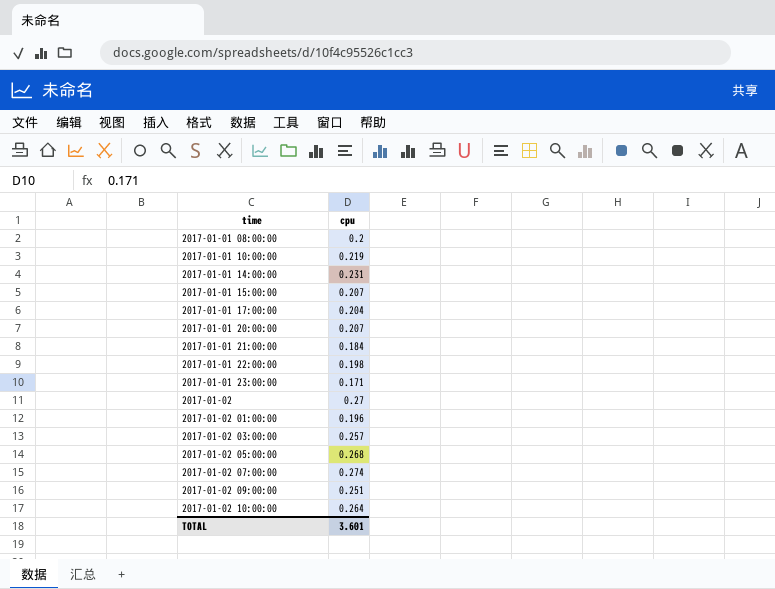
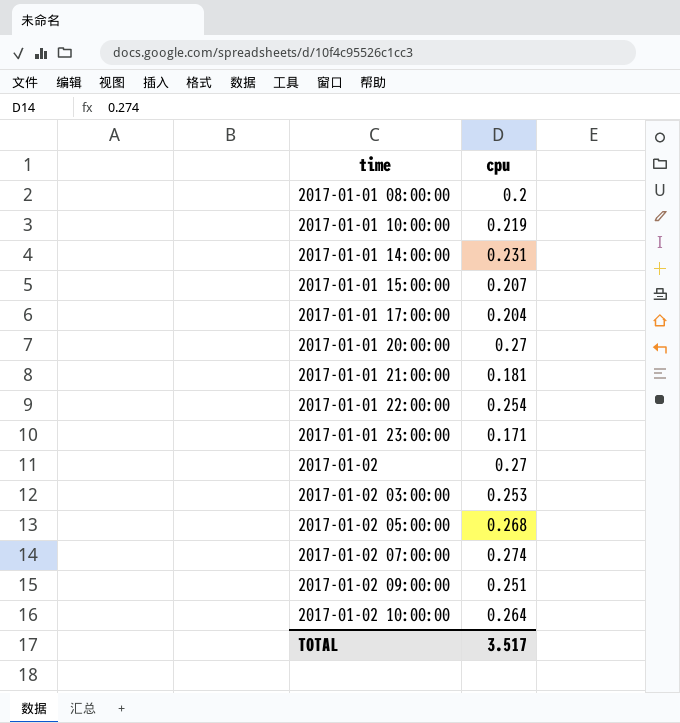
row 2017-01-02 01:00:00: 0.196 -> none
2017-01-01 20:00:00 | cpu: 0.207 -> 0.27
2017-01-01 21:00:00 | cpu: 0.184 -> 0.181
2017-01-01 22:00:00 | cpu: 0.198 -> 0.254
2017-01-02 03:00:00 | cpu: 0.257 -> 0.253
TOTAL | cpu: 3.601 -> 3.517

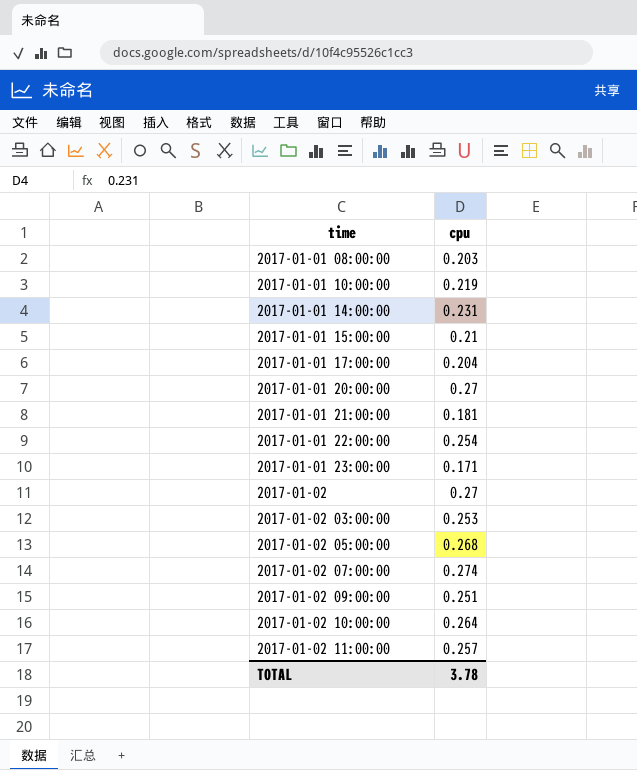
2017-01-01 08:00:00 | cpu: 0.2 -> 0.203
2017-01-01 15:00:00 | cpu: 0.207 -> 0.21
row 2017-01-02 11:00:00: none -> 0.257
TOTAL | cpu: 3.517 -> 3.78

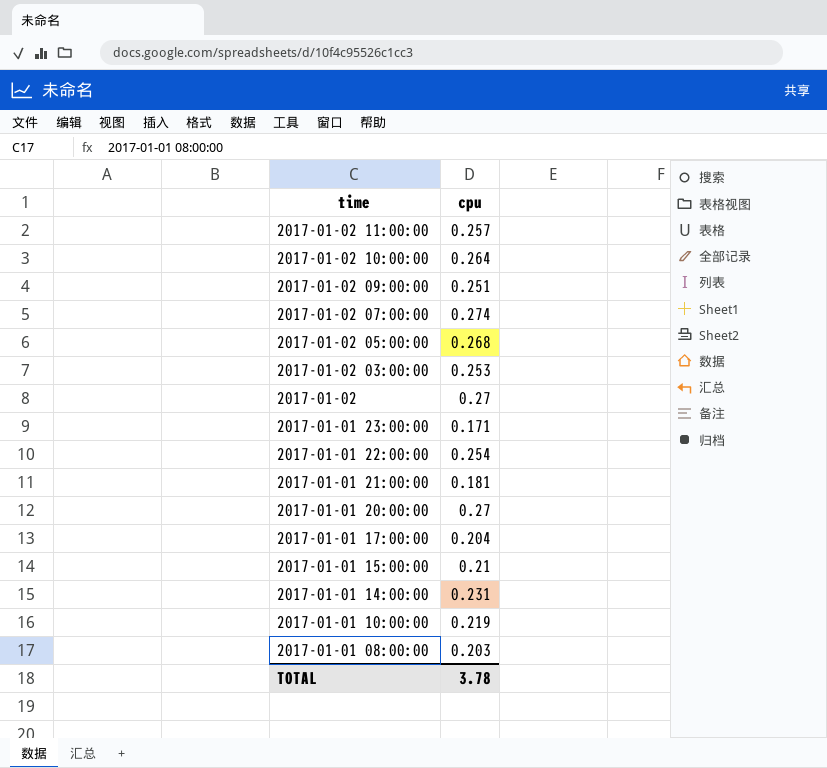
row order: time ascending -> time descending

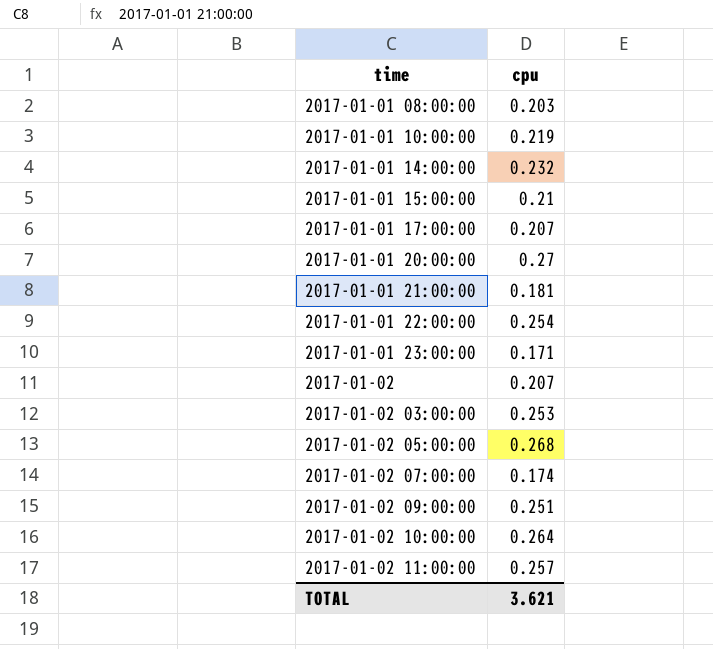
row order: time descending -> time ascending
2017-01-01 14:00:00 | cpu: 0.231 -> 0.232
2017-01-01 17:00:00 | cpu: 0.204 -> 0.207
2017-01-02 | cpu: 0.27 -> 0.207
2017-01-02 07:00:00 | cpu: 0.274 -> 0.174
TOTAL | cpu: 3.78 -> 3.621

